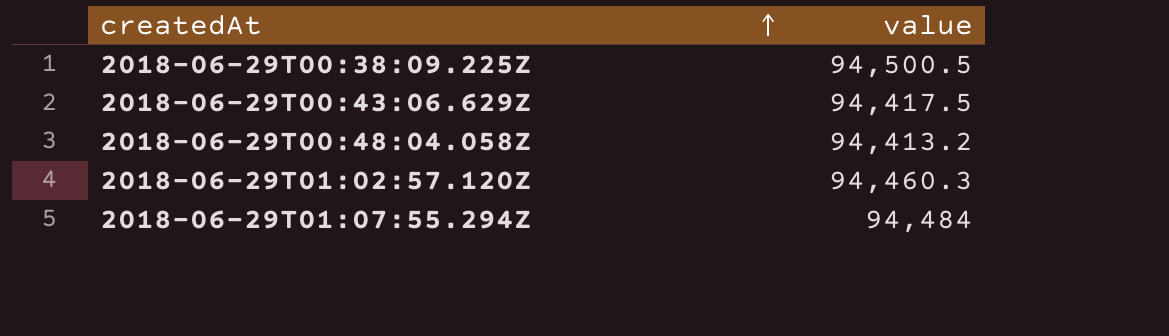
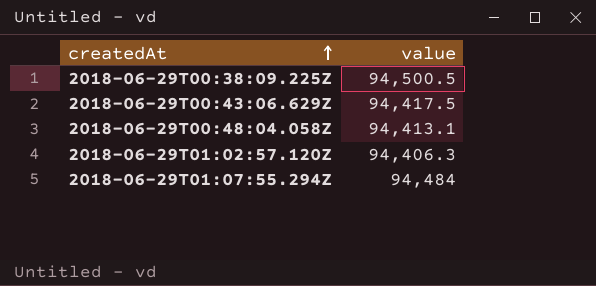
2018-06-29T00:48:04.058Z | value: 94,413.2 -> 94,413.1
2018-06-29T01:02:57.120Z | value: 94,460.3 -> 94,406.3

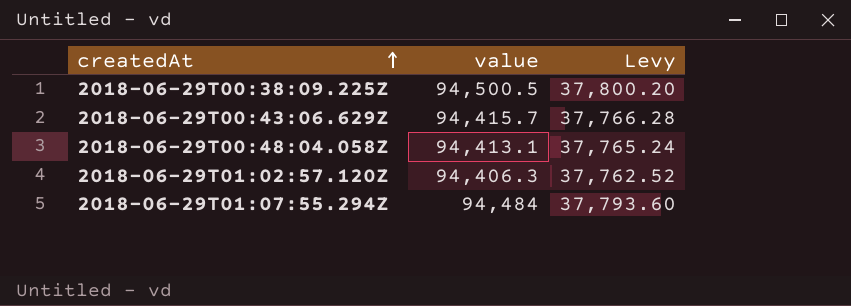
column Levy | formula: none -> [value] * 0.4
2018-06-29T00:43:06.629Z | value: 94,417.5 -> 94,415.7

